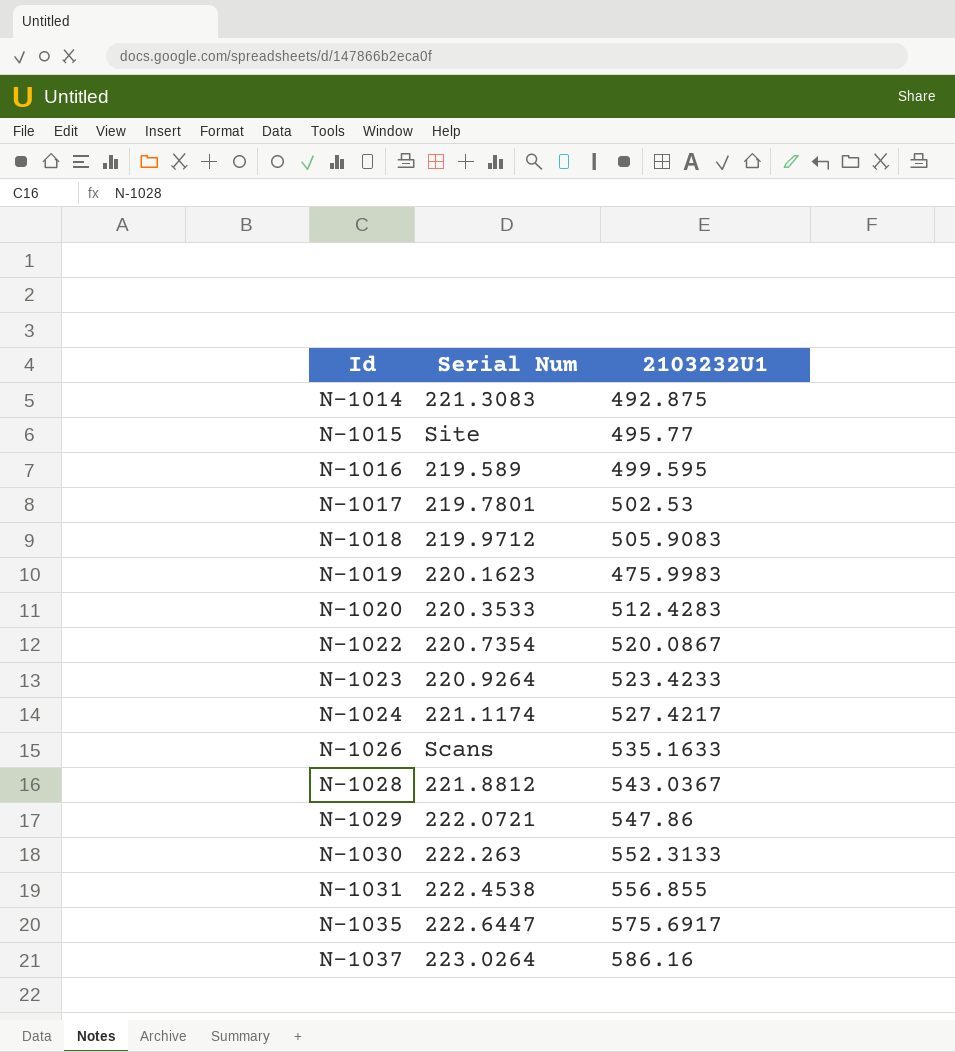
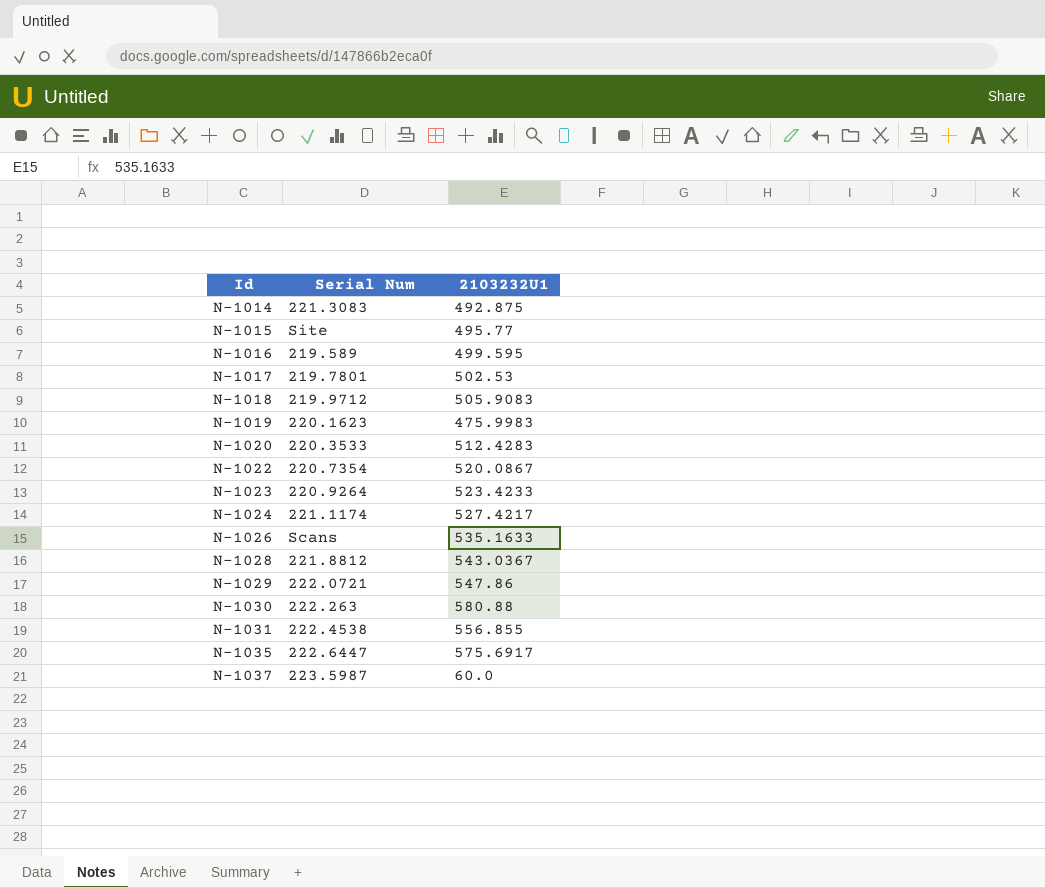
N-1030 | 2103232U1: 552.3133 -> 580.88
N-1037 | Serial Num: 223.0264 -> 223.5987
N-1037 | 2103232U1: 586.16 -> 60.0

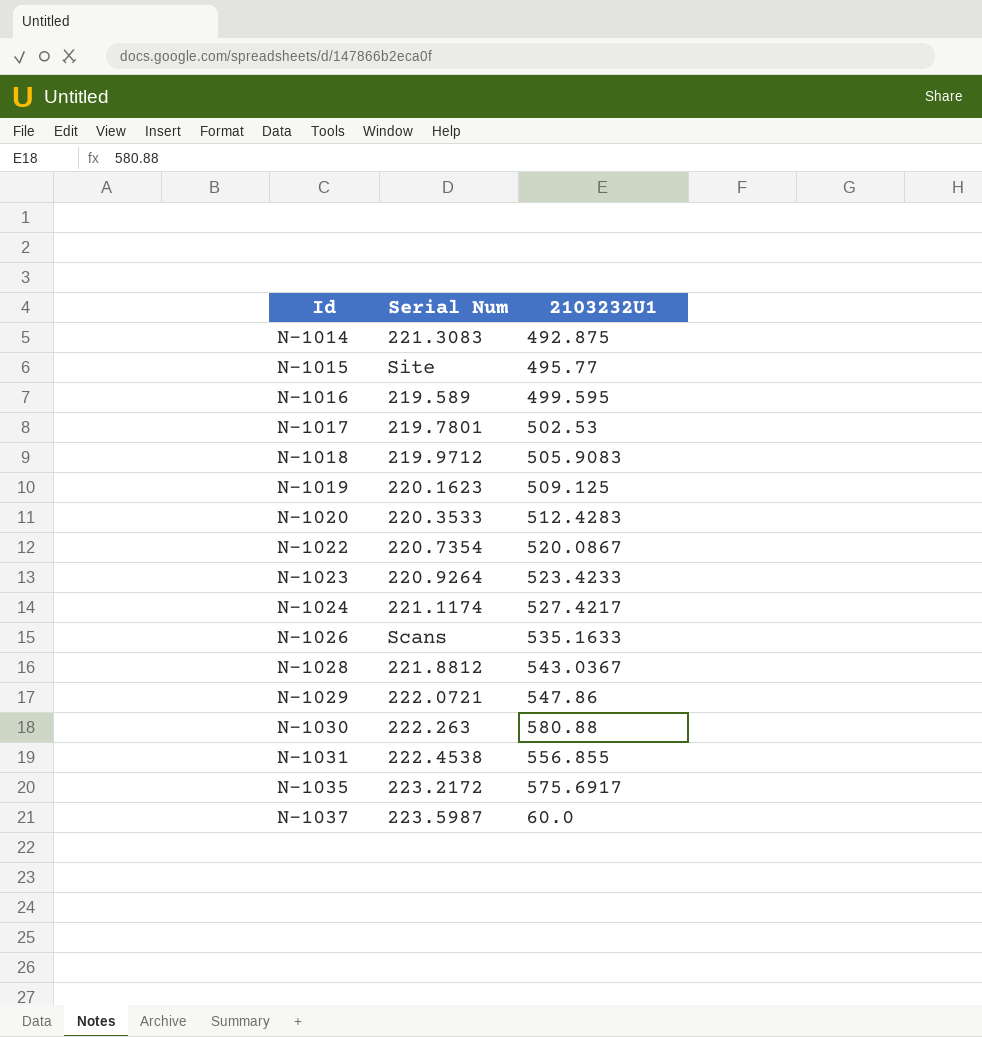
N-1019 | 2103232U1: 475.9983 -> 509.125
N-1035 | Serial Num: 222.6447 -> 223.2172

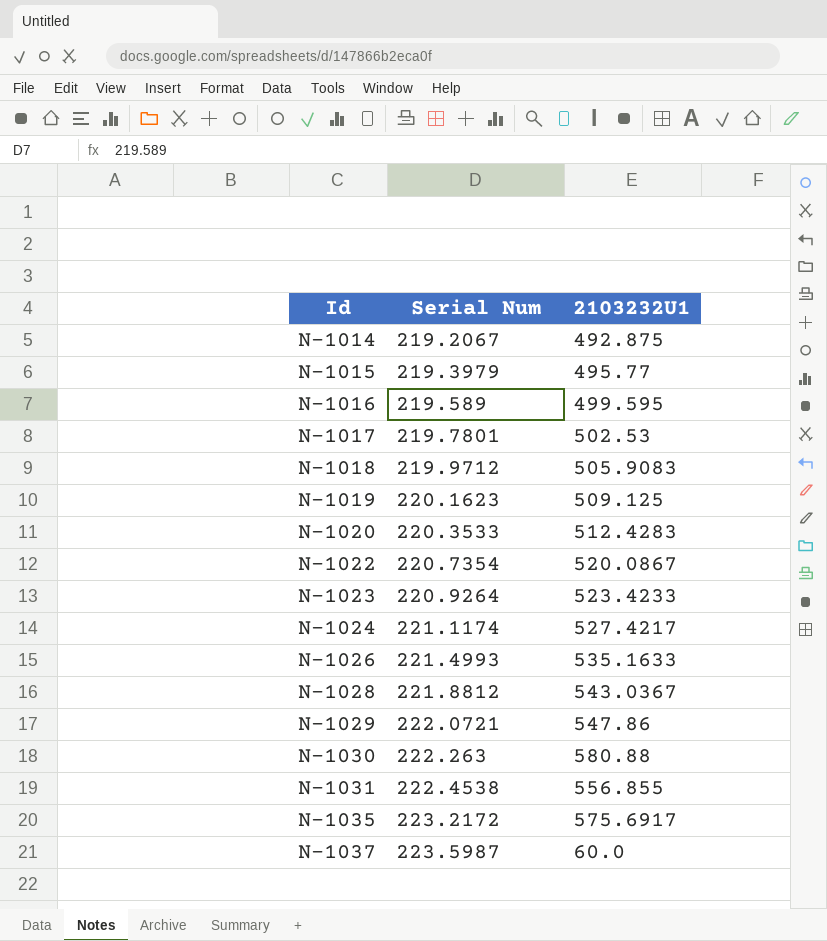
N-1014 | Serial Num: 221.3083 -> 219.2067
N-1015 | Serial Num: Site -> 219.3979
N-1026 | Serial Num: Scans -> 221.4993

